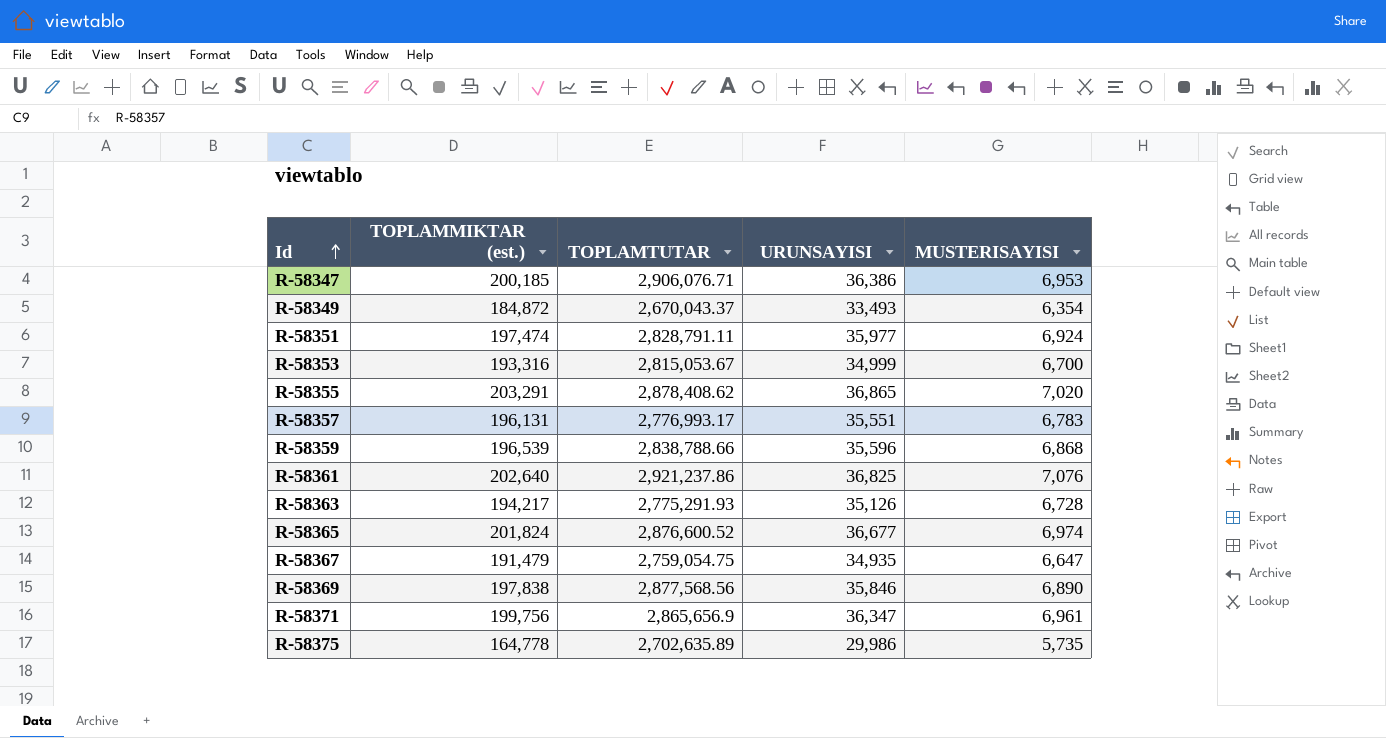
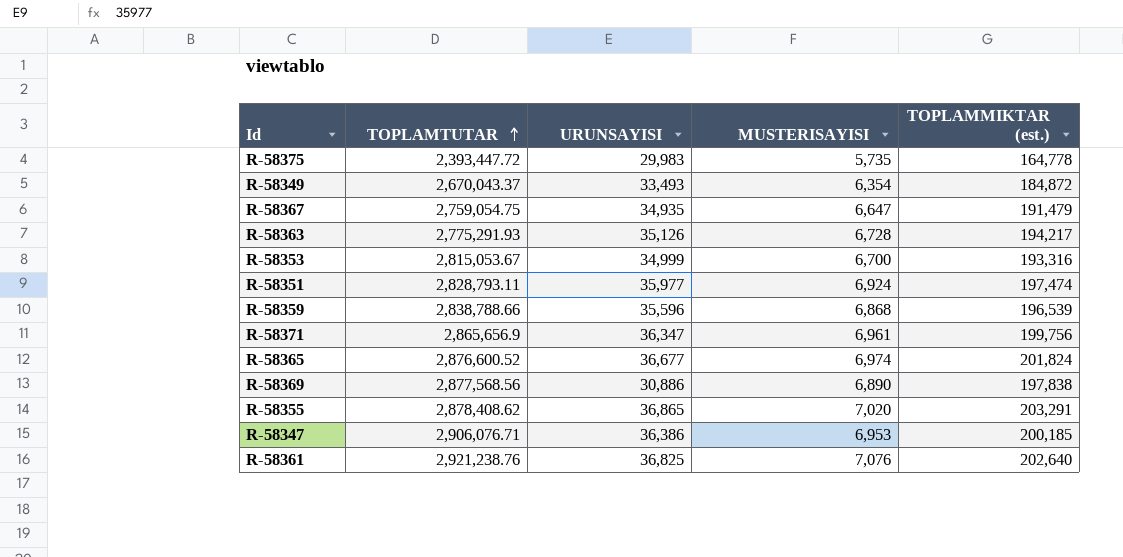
row order: Id ascending -> TOPLAMTUTAR ascending
column TOPLAMMIKTAR (est.) | position: 2 -> 5
row R-58357: 196,131 | 2,776,993.17 | 35,551 | 6,783 -> none
R-58375 | TOPLAMTUTAR: 2,702,635.89 -> 2,393,447.72
R-58375 | URUNSAYISI: 29,986 -> 29,983
R-58351 | TOPLAMTUTAR: 2,828,791.11 -> 2,828,793.11
R-58369 | URUNSAYISI: 35,846 -> 30,886
R-58361 | TOPLAMTUTAR: 2,921,237.86 -> 2,921,238.76

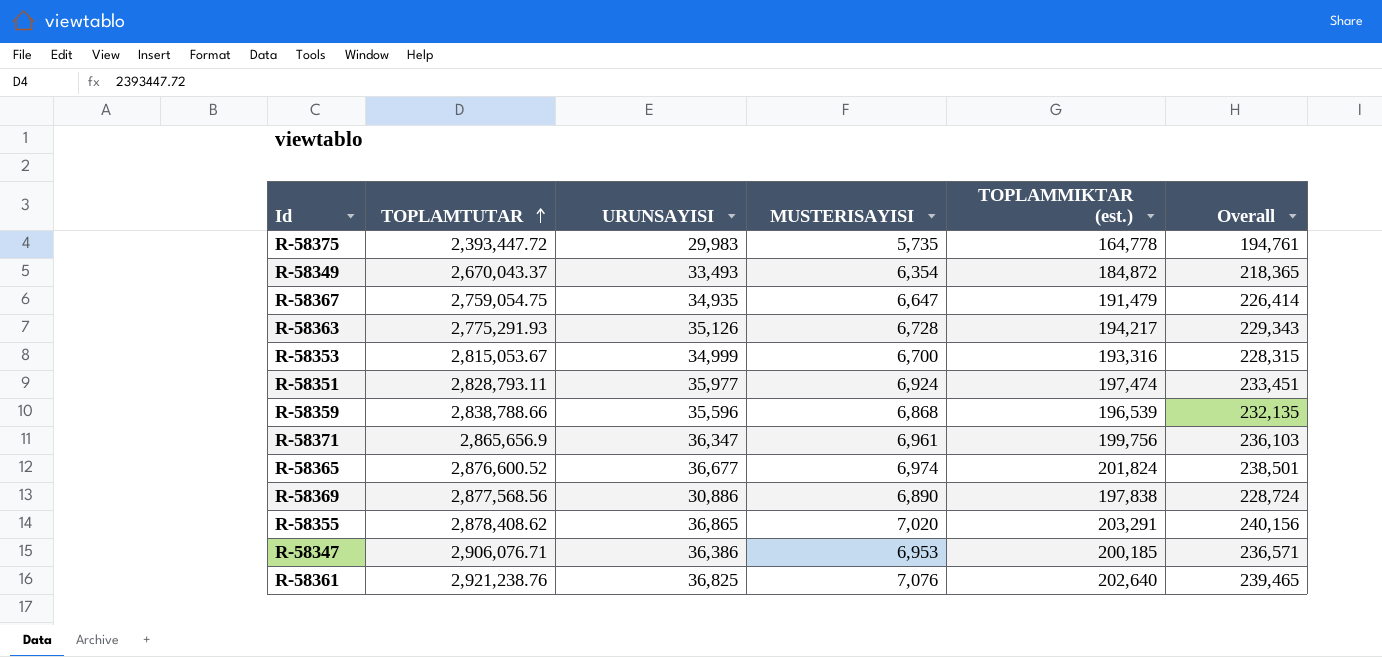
column Overall | formula: none -> [URUNSAYISI] + [TOPLAMMIKTAR (est.)]

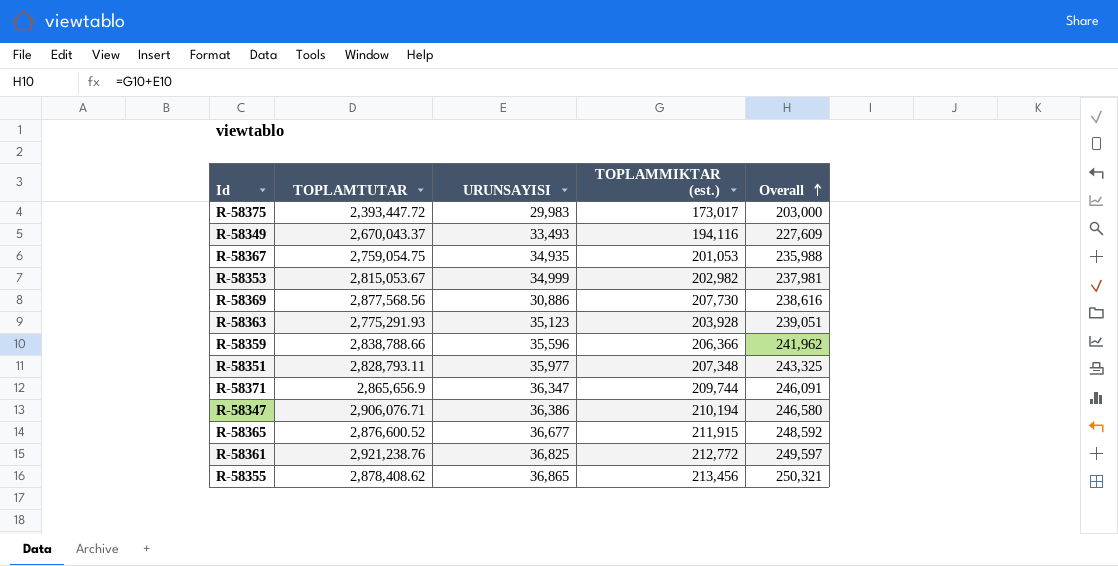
row order: TOPLAMTUTAR ascending -> Overall ascending
column MUSTERISAYISI | position: 4 -> none
R-58375 | TOPLAMMIKTAR (est.): 164,778 -> 173,017
R-58375 | Overall: 194,761 -> 203,000
R-58349 | TOPLAMMIKTAR (est.): 184,872 -> 194,116
R-58349 | Overall: 218,365 -> 227,609
R-58367 | TOPLAMMIKTAR (est.): 191,479 -> 201,053
R-58367 | Overall: 226,414 -> 235,988
R-58353 | TOPLAMMIKTAR (est.): 193,316 -> 202,982
R-58353 | Overall: 228,315 -> 237,981
R-58369 | TOPLAMMIKTAR (est.): 197,838 -> 207,730
R-58369 | Overall: 228,724 -> 238,616
R-58363 | URUNSAYISI: 35,126 -> 35,123
R-58363 | TOPLAMMIKTAR (est.): 194,217 -> 203,928
R-58363 | Overall: 229,343 -> 239,051
R-58359 | TOPLAMMIKTAR (est.): 196,539 -> 206,366
R-58359 | Overall: 232,135 -> 241,962
R-58351 | TOPLAMMIKTAR (est.): 197,474 -> 207,348
R-58351 | Overall: 233,451 -> 243,325
R-58371 | TOPLAMMIKTAR (est.): 199,756 -> 209,744
R-58371 | Overall: 236,103 -> 246,091
R-58347 | TOPLAMMIKTAR (est.): 200,185 -> 210,194
R-58347 | Overall: 236,571 -> 246,580
R-58365 | TOPLAMMIKTAR (est.): 201,824 -> 211,915
R-58365 | Overall: 238,501 -> 248,592
R-58361 | TOPLAMMIKTAR (est.): 202,640 -> 212,772
R-58361 | Overall: 239,465 -> 249,597
R-58355 | TOPLAMMIKTAR (est.): 203,291 -> 213,456
R-58355 | Overall: 240,156 -> 250,321

